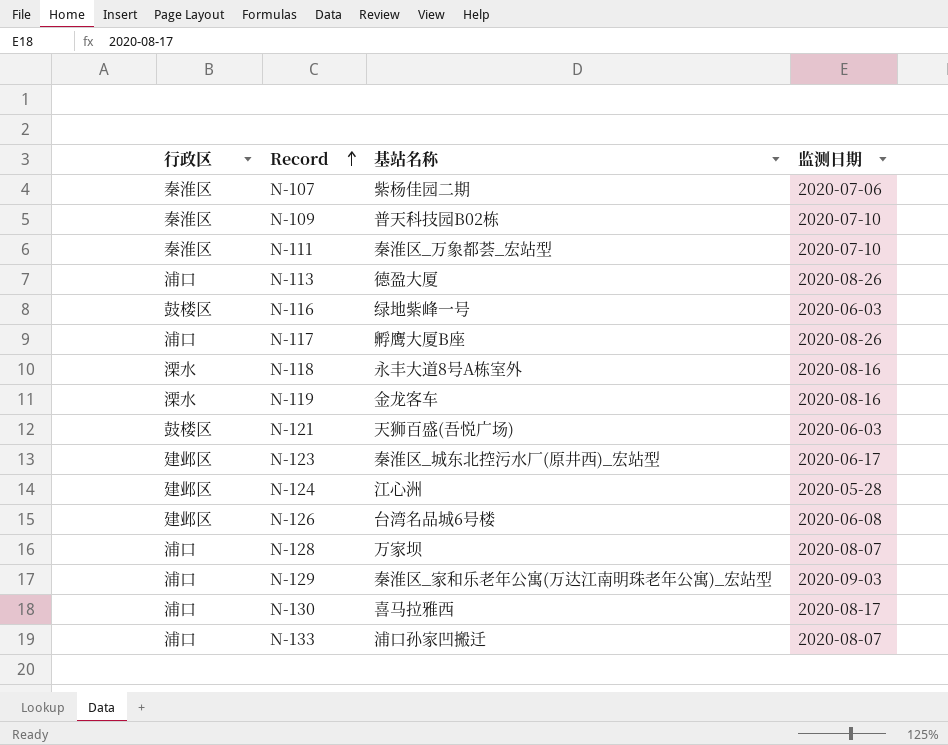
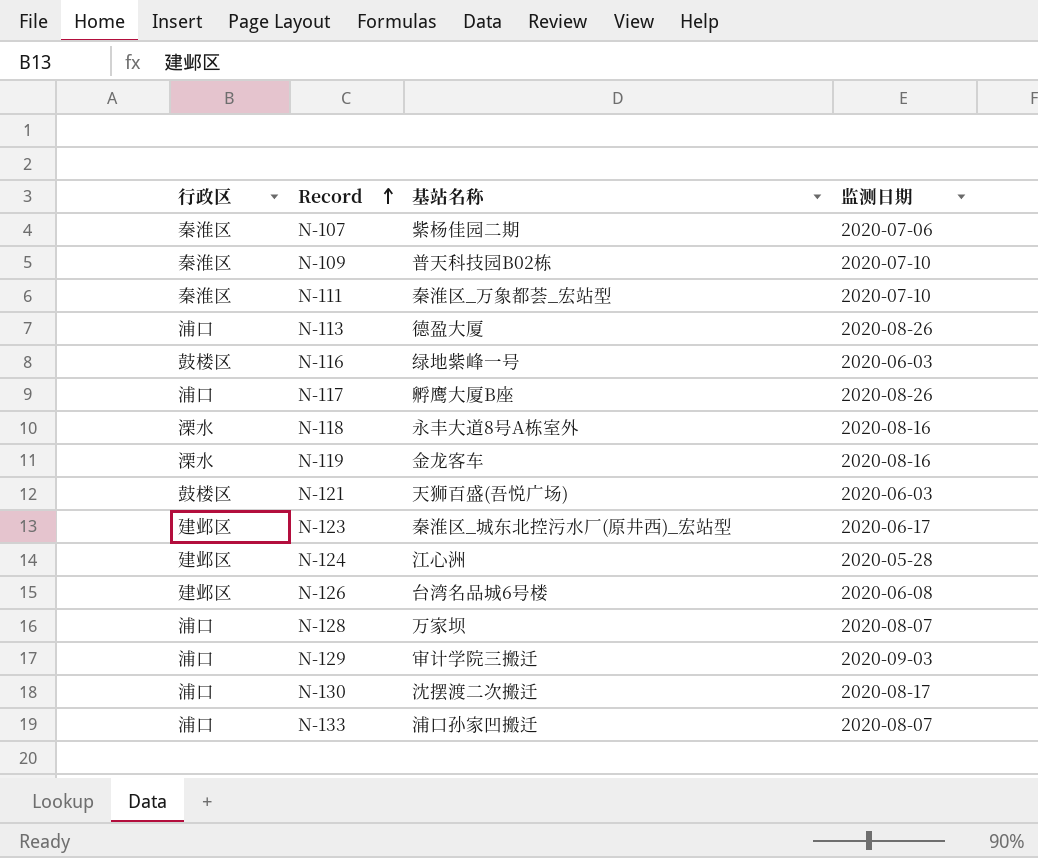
N-129 | 基站名称: 秦淮区_家和乐老年公寓(万达江南明珠老年公寓)_宏站型 -> 审计学院三搬迁
N-130 | 基站名称: 喜马拉雅西 -> 沈摆渡二次搬迁

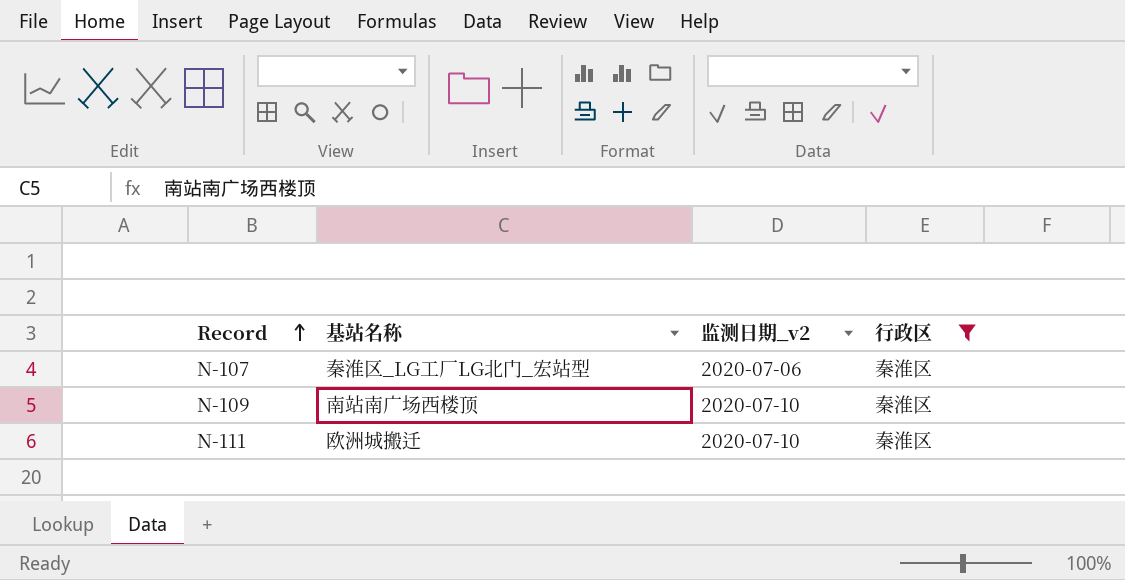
filter: none -> 行政区 = 秦淮区
column name: 监测日期 -> 监测日期_v2
column 行政区 | position: 1 -> 4
N-107 | 基站名称: 紫杨佳园二期 -> 秦淮区_LG工厂LG北门_宏站型
N-109 | 基站名称: 普天科技园B02栋 -> 南站南广场西楼顶
N-111 | 基站名称: 秦淮区_万象都荟_宏站型 -> 欧洲城搬迁

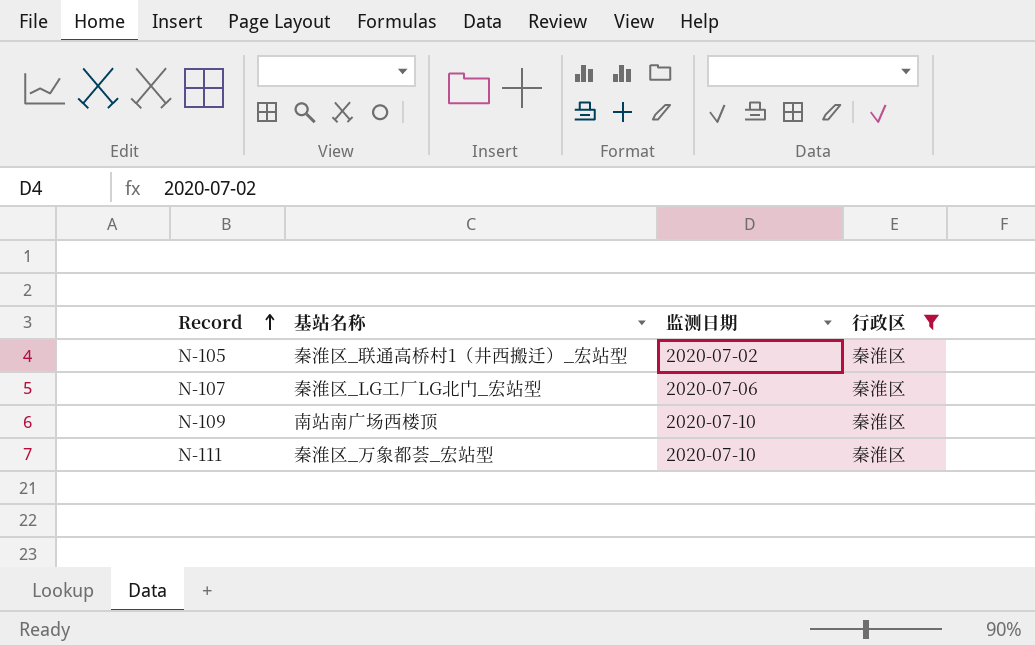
column name: 监测日期_v2 -> 监测日期
row N-105: none -> 秦淮区_联通高桥村1（井西搬迁）_宏站型 | 2020-07-02 | 秦淮区
N-111 | 基站名称: 欧洲城搬迁 -> 秦淮区_万象都荟_宏站型

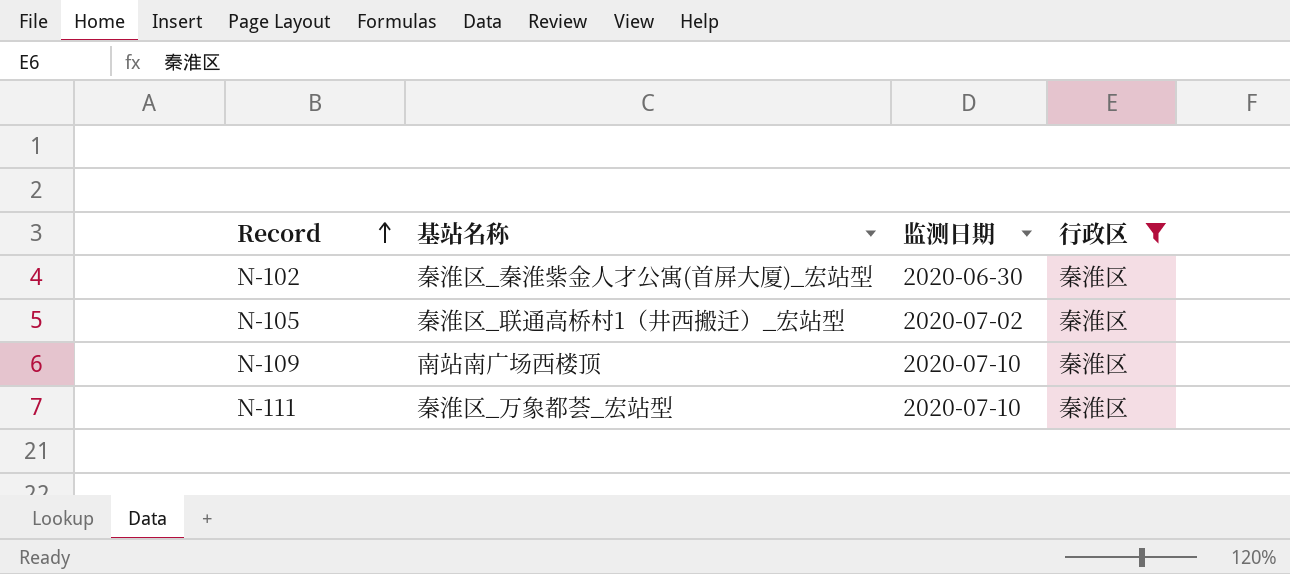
row N-107: 秦淮区_LG工厂LG北门_宏站型 | 2020-07-06 | 秦淮区 -> none
row N-102: none -> 秦淮区_秦淮紫金人才公寓(首屏大厦)_宏站型 | 2020-06-30 | 秦淮区

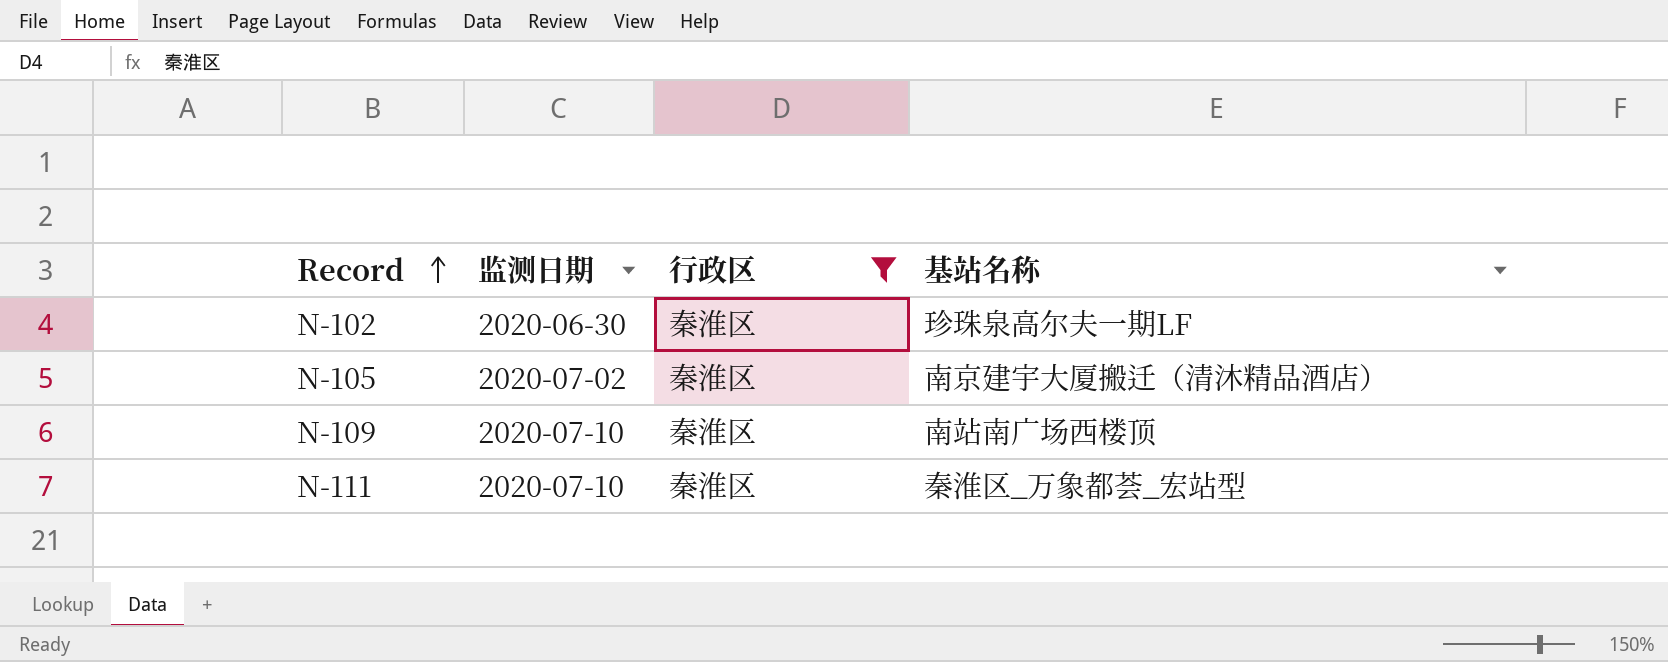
column 基站名称 | position: 2 -> 4
N-102 | 基站名称: 秦淮区_秦淮紫金人才公寓(首屏大厦)_宏站型 -> 珍珠泉高尔夫一期LF
N-105 | 基站名称: 秦淮区_联通高桥村1（井西搬迁）_宏站型 -> 南京建宇大厦搬迁（清沐精品酒店）

